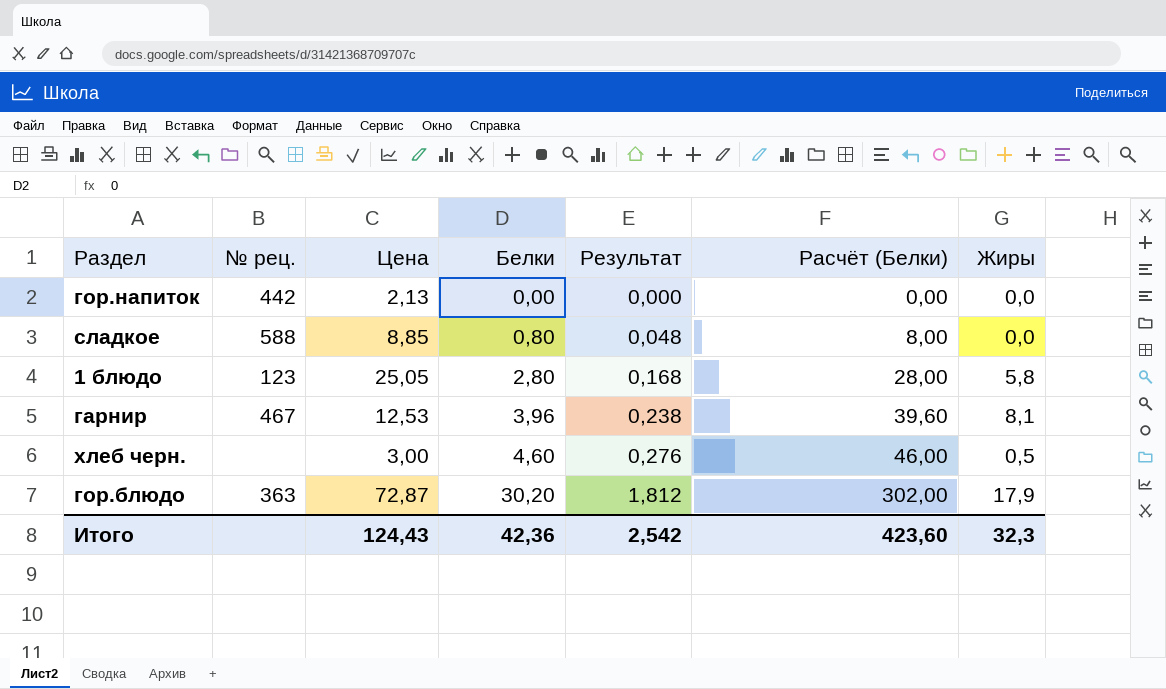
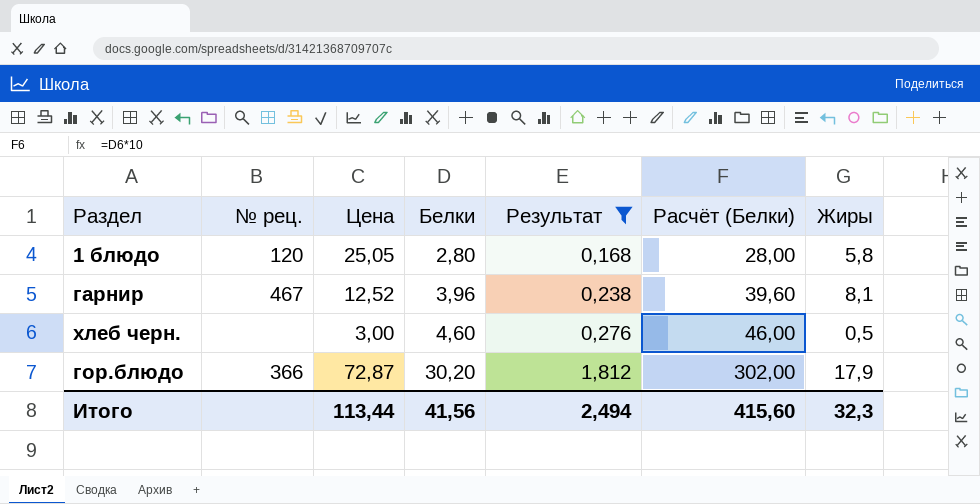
filter: none -> Результат >= 0,168
1 блюдо | № рец.: 123 -> 120
гарнир | Цена: 12,53 -> 12,52
гор.блюдо | № рец.: 363 -> 366
Итого | Цена: 124,43 -> 113,44
Итого | Белки: 42,36 -> 41,56
Итого | Результат: 2,542 -> 2,494
Итого | Расчёт (Белки): 423,60 -> 415,60

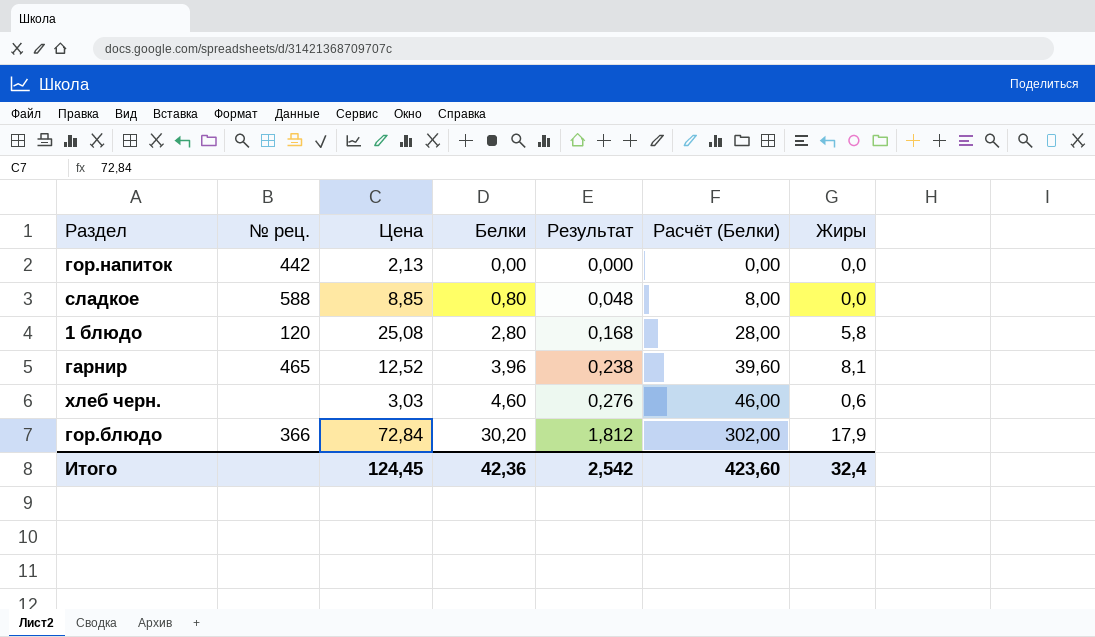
filter: Результат >= 0,168 -> none
1 блюдо | Цена: 25,05 -> 25,08
гарнир | № рец.: 467 -> 465
хлеб черн. | Цена: 3,00 -> 3,03
хлеб черн. | Жиры: 0,5 -> 0,6
гор.блюдо | Цена: 72,87 -> 72,84
Итого | Цена: 113,44 -> 124,45
Итого | Белки: 41,56 -> 42,36
Итого | Результат: 2,494 -> 2,542
Итого | Расчёт (Белки): 415,60 -> 423,60
Итого | Жиры: 32,3 -> 32,4

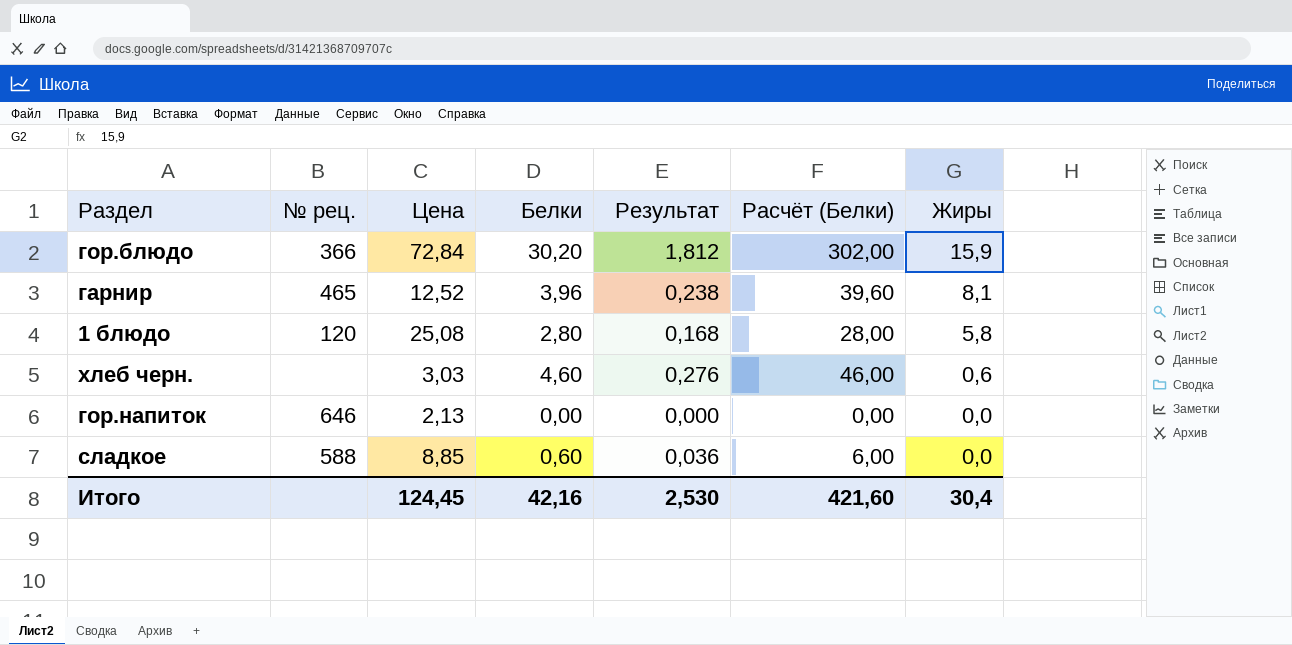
row order: Белки ascending -> Жиры descending
гор.блюдо | Жиры: 17,9 -> 15,9
гор.напиток | № рец.: 442 -> 646
сладкое | Белки: 0,80 -> 0,60
сладкое | Результат: 0,048 -> 0,036
сладкое | Расчёт (Белки): 8,00 -> 6,00
Итого | Белки: 42,36 -> 42,16
Итого | Результат: 2,542 -> 2,530
Итого | Расчёт (Белки): 423,60 -> 421,60
Итого | Жиры: 32,4 -> 30,4

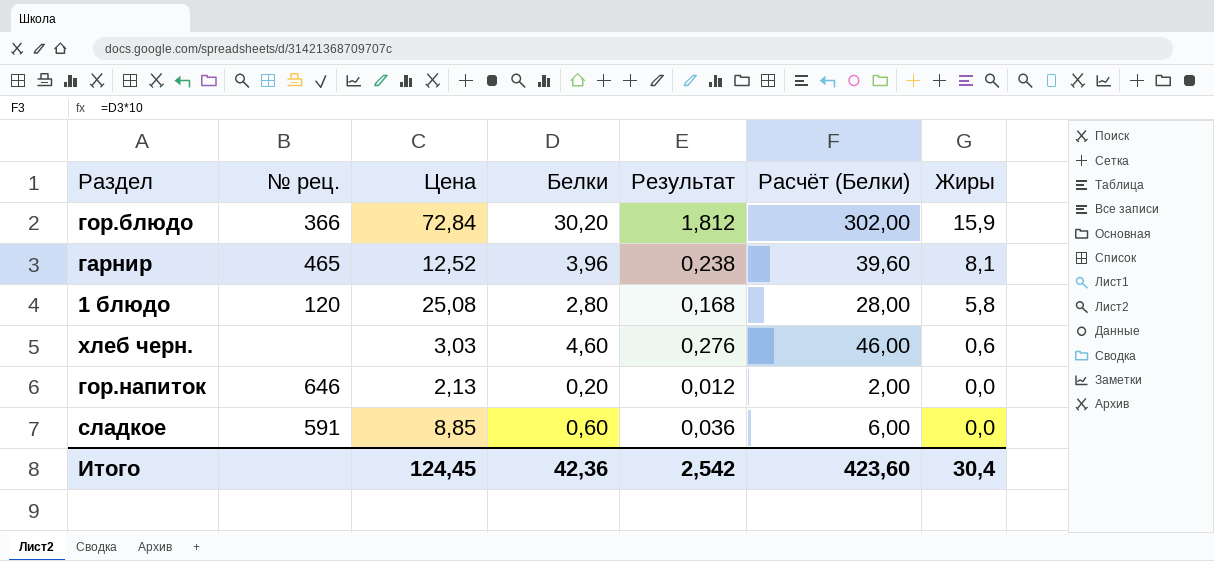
гор.напиток | Белки: 0,00 -> 0,20
гор.напиток | Результат: 0,000 -> 0,012
гор.напиток | Расчёт (Белки): 0,00 -> 2,00
сладкое | № рец.: 588 -> 591
Итого | Белки: 42,16 -> 42,36
Итого | Результат: 2,530 -> 2,542
Итого | Расчёт (Белки): 421,60 -> 423,60

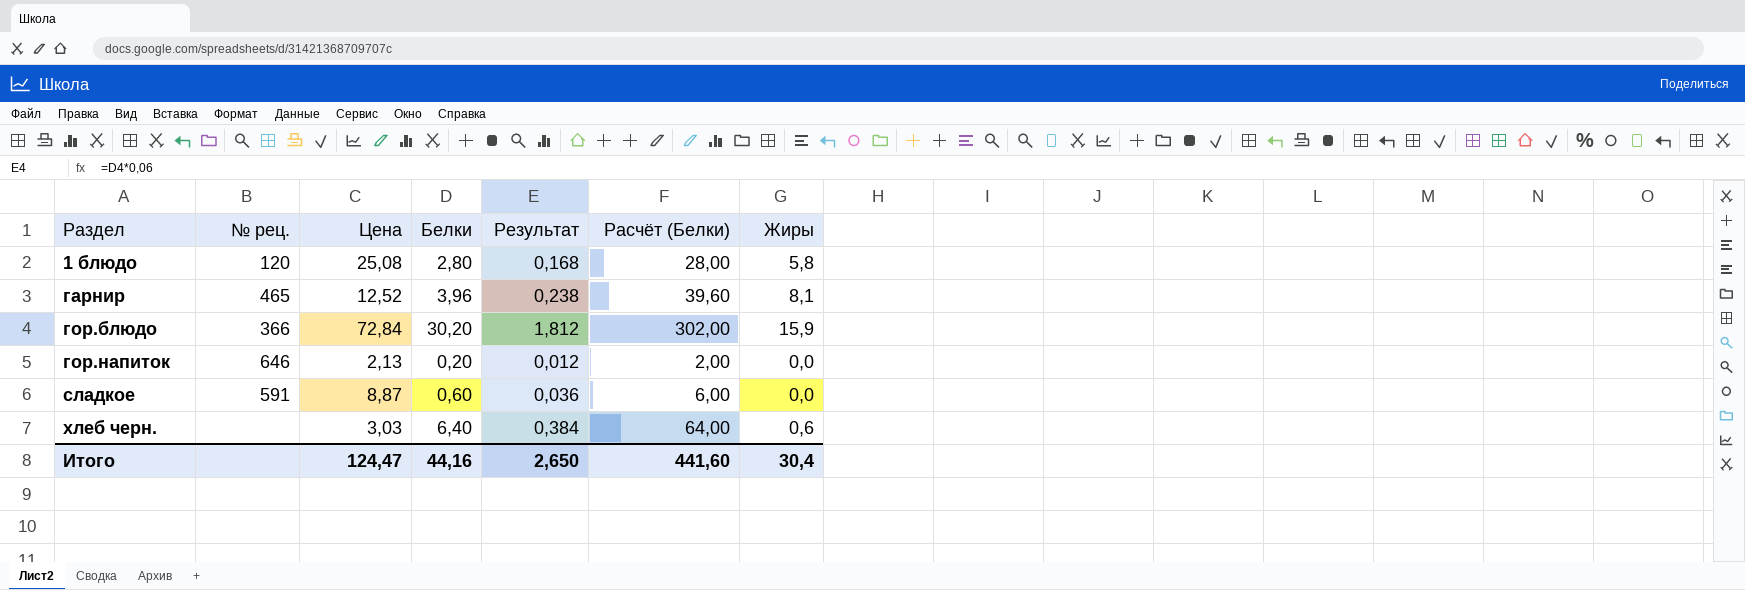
row order: Жиры descending -> Раздел ascending
сладкое | Цена: 8,85 -> 8,87
хлеб черн. | Белки: 4,60 -> 6,40
хлеб черн. | Результат: 0,276 -> 0,384
хлеб черн. | Расчёт (Белки): 46,00 -> 64,00
Итого | Цена: 124,45 -> 124,47
Итого | Белки: 42,36 -> 44,16
Итого | Результат: 2,542 -> 2,650
Итого | Расчёт (Белки): 423,60 -> 441,60

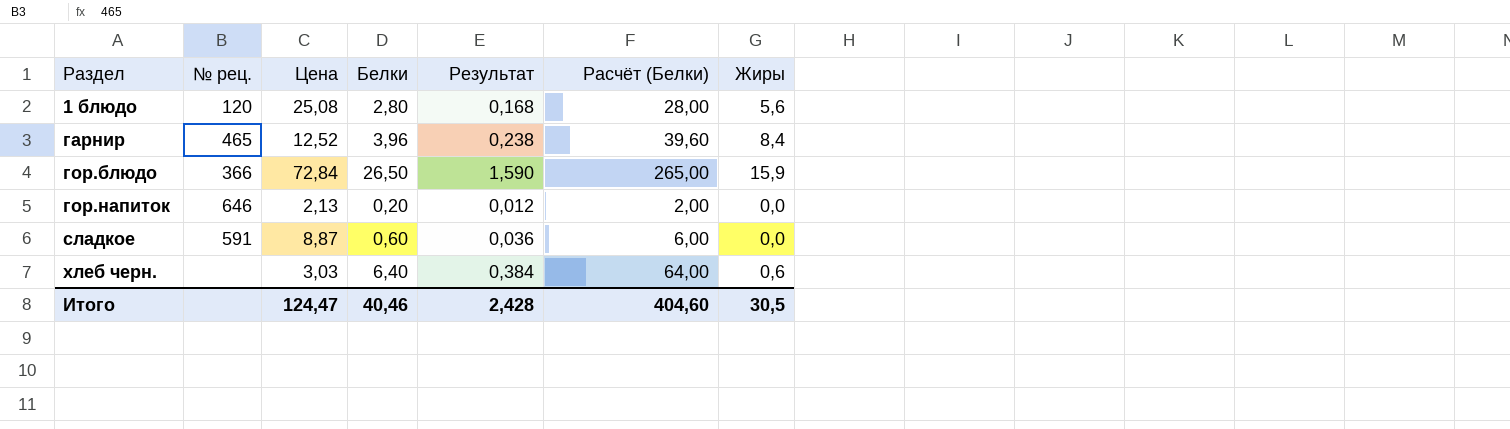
1 блюдо | Жиры: 5,8 -> 5,6
гарнир | Жиры: 8,1 -> 8,4
гор.блюдо | Белки: 30,20 -> 26,50
гор.блюдо | Результат: 1,812 -> 1,590
гор.блюдо | Расчёт (Белки): 302,00 -> 265,00
Итого | Белки: 44,16 -> 40,46
Итого | Результат: 2,650 -> 2,428
Итого | Расчёт (Белки): 441,60 -> 404,60
Итого | Жиры: 30,4 -> 30,5

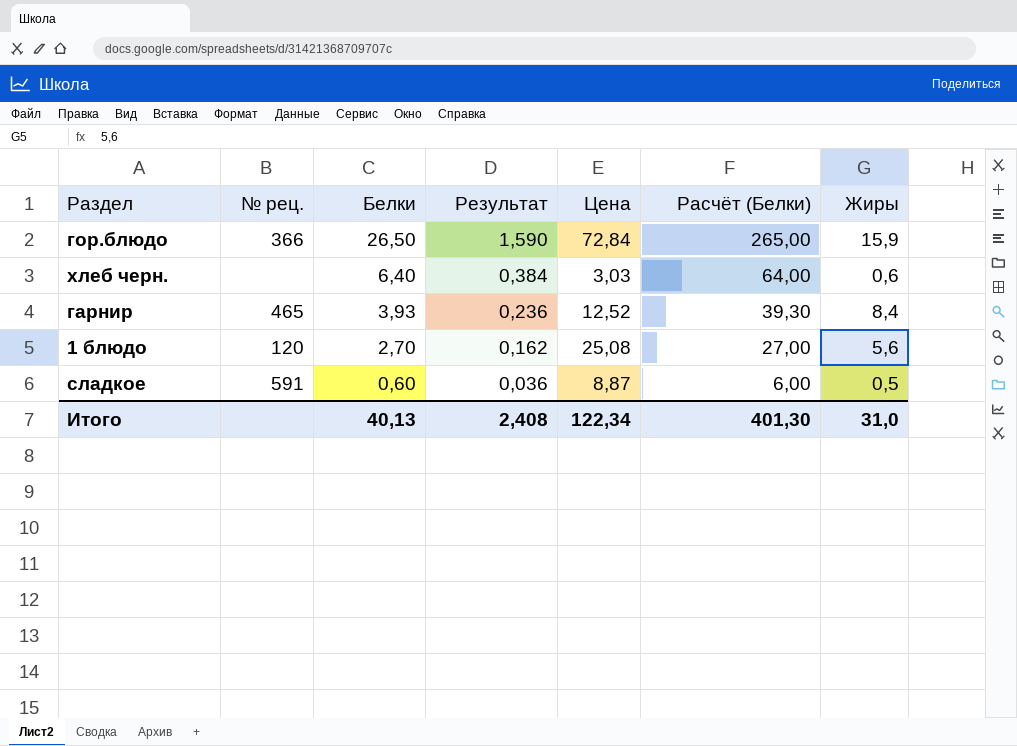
row order: Раздел ascending -> Белки descending
column Цена | position: 3 -> 5
row гор.напиток: 646 | 2,13 | 0,20 | 0,012 | 2,00 | 0,0 -> none
гарнир | Белки: 3,96 -> 3,93
гарнир | Результат: 0,238 -> 0,236
гарнир | Расчёт (Белки): 39,60 -> 39,30
1 блюдо | Белки: 2,80 -> 2,70
1 блюдо | Результат: 0,168 -> 0,162
1 блюдо | Расчёт (Белки): 28,00 -> 27,00
сладкое | Жиры: 0,0 -> 0,5
Итого | Белки: 40,46 -> 40,13
Итого | Результат: 2,428 -> 2,408
Итого | Цена: 124,47 -> 122,34
Итого | Расчёт (Белки): 404,60 -> 401,30
Итого | Жиры: 30,5 -> 31,0

